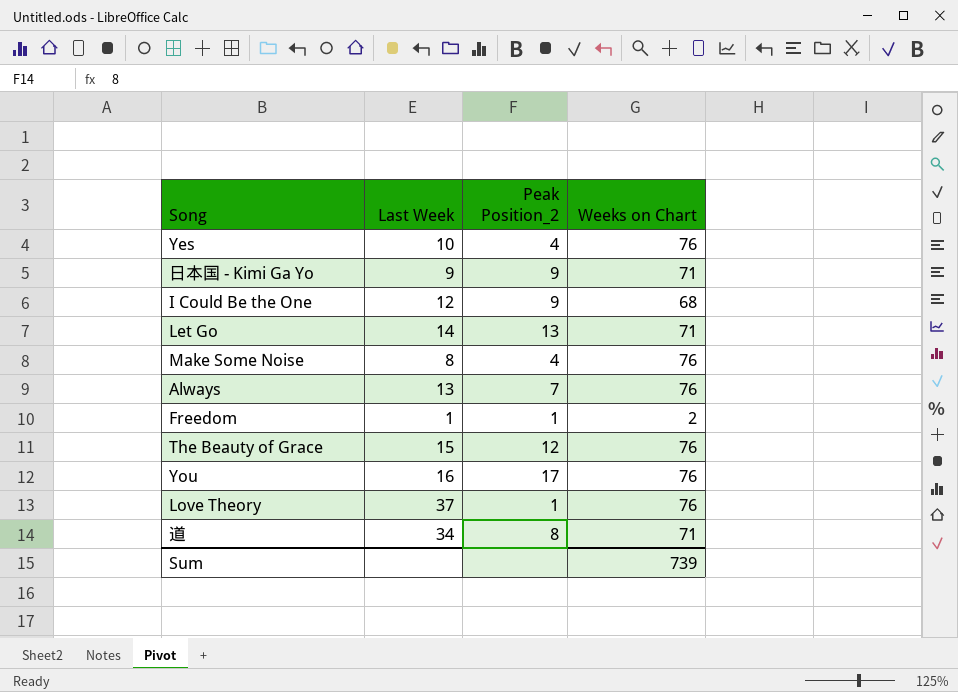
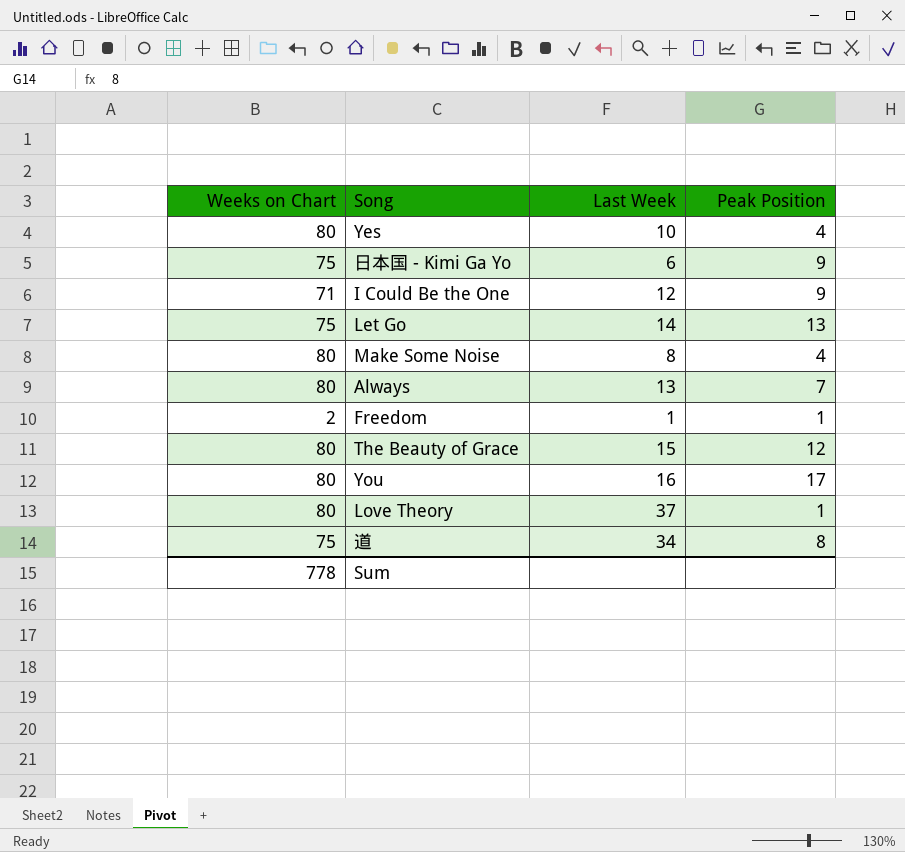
column Weeks on Chart | position: 4 -> 1
column name: Peak Position_2 -> Peak Position
Yes | Weeks on Chart: 76 -> 80
日本国 - Kimi Ga Yo | Weeks on Chart: 71 -> 75
日本国 - Kimi Ga Yo | Last Week: 9 -> 6
I Could Be the One | Weeks on Chart: 68 -> 71
Let Go | Weeks on Chart: 71 -> 75
Make Some Noise | Weeks on Chart: 76 -> 80
Always | Weeks on Chart: 76 -> 80
The Beauty of Grace | Weeks on Chart: 76 -> 80
You | Weeks on Chart: 76 -> 80
Love Theory | Weeks on Chart: 76 -> 80
道 | Weeks on Chart: 71 -> 75
Sum | Weeks on Chart: 739 -> 778

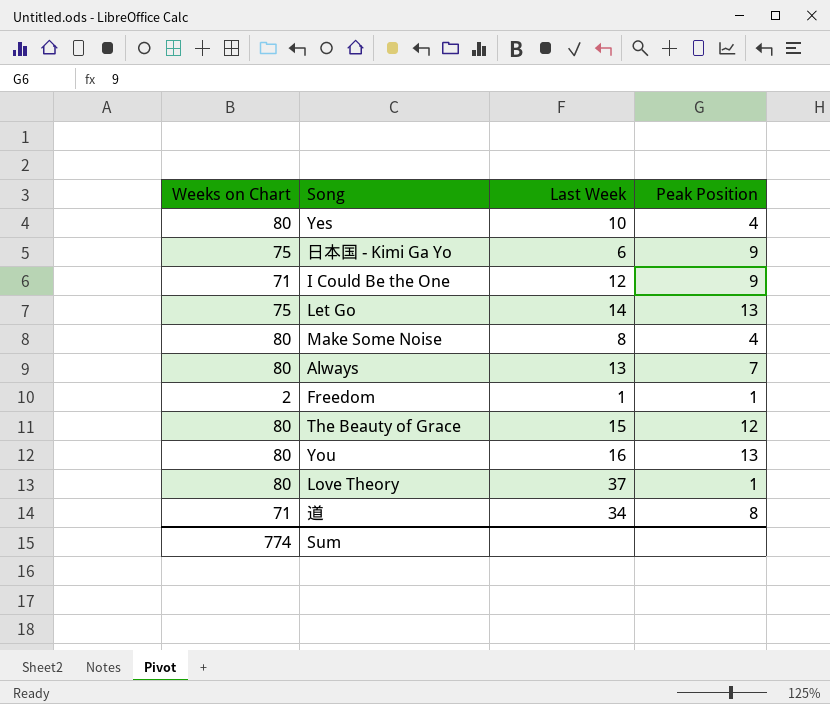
You | Peak Position: 17 -> 13
道 | Weeks on Chart: 75 -> 71
Sum | Weeks on Chart: 778 -> 774

